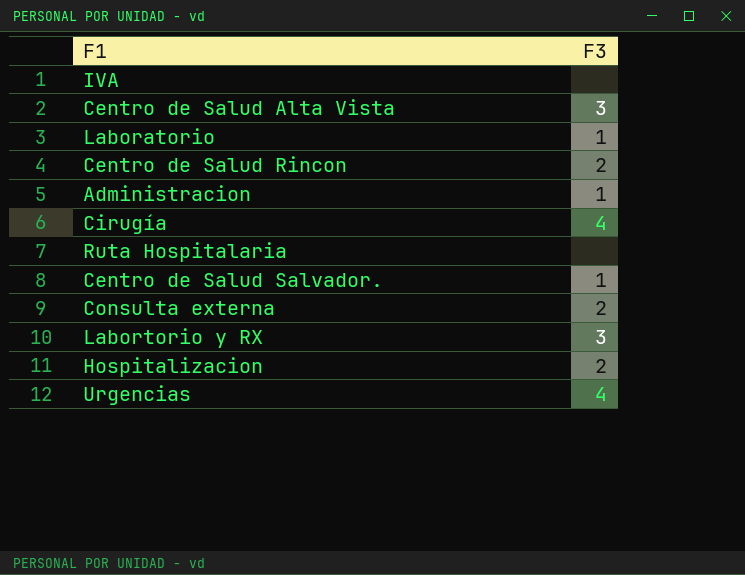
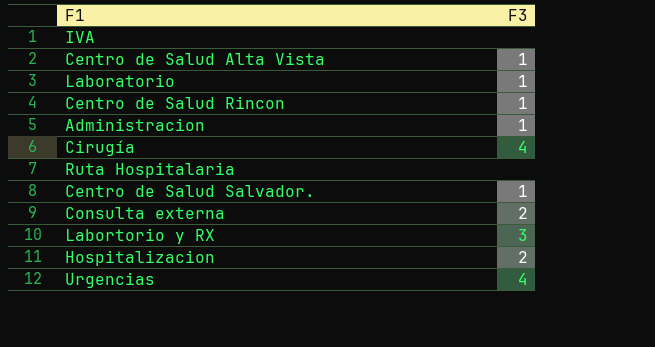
Centro de Salud Alta Vista | F3: 3 -> 1
Centro de Salud Rincon | F3: 2 -> 1

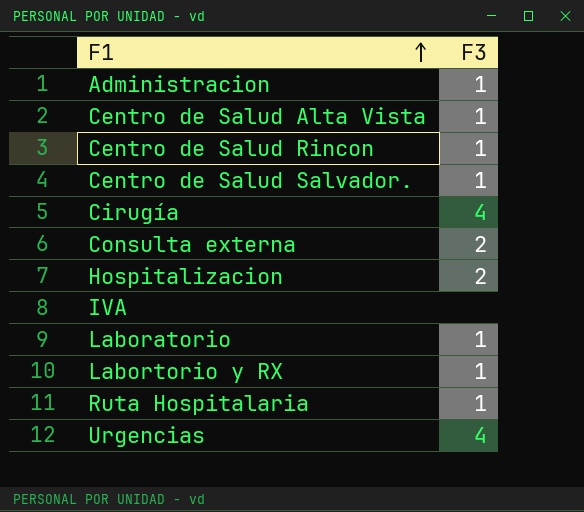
row order: none -> F1 ascending
Labortorio y RX | F3: 3 -> 1
Ruta Hospitalaria | F3: none -> 1

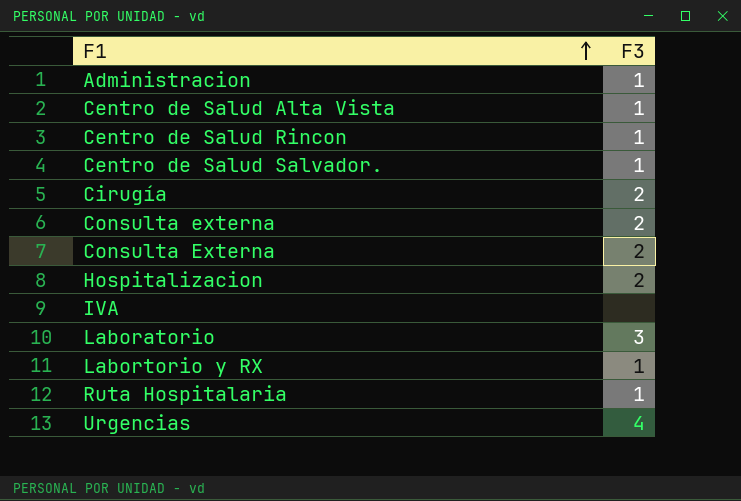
Cirugía | F3: 4 -> 2
row Consulta Externa: none -> 2
Laboratorio | F3: 1 -> 3

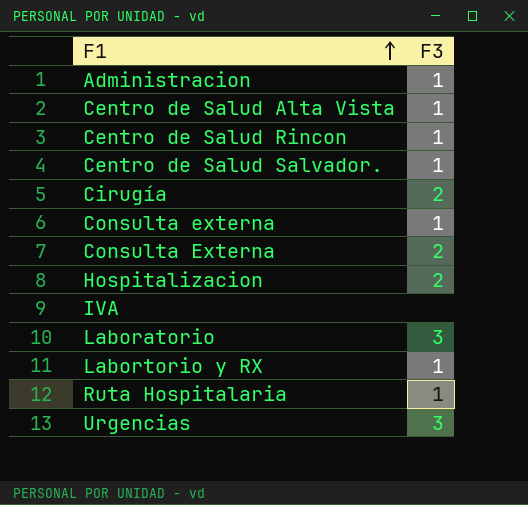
Consulta externa | F3: 2 -> 1
Urgencias | F3: 4 -> 3

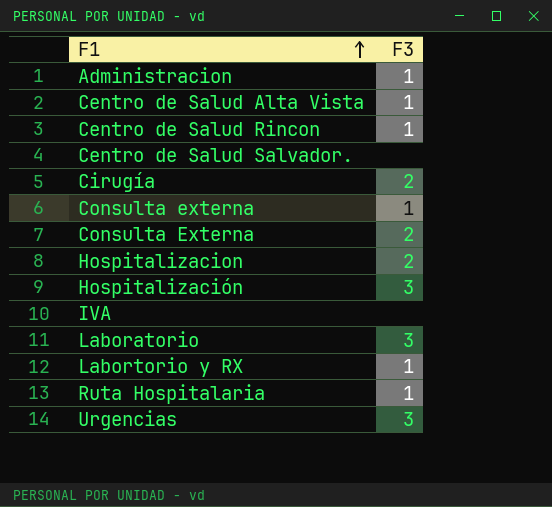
Centro de Salud Salvador. | F3: 1 -> none
row Hospitalización: none -> 3

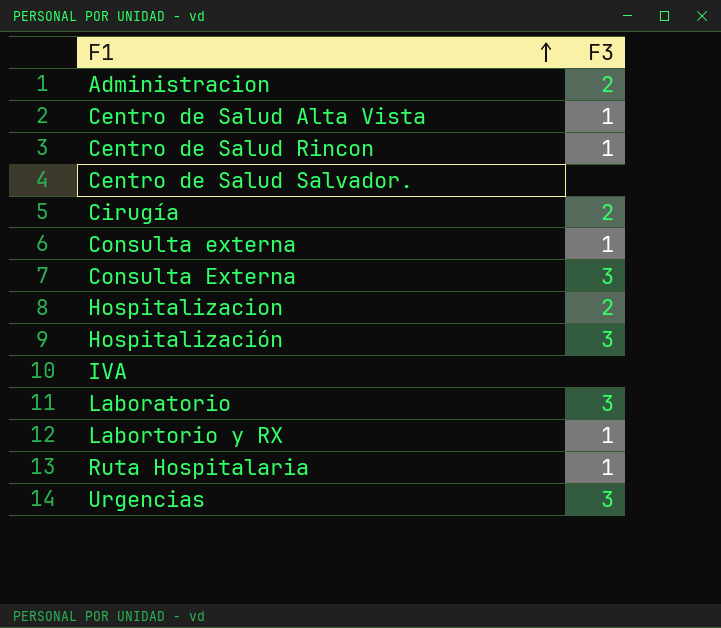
Administracion | F3: 1 -> 2
Consulta Externa | F3: 2 -> 3

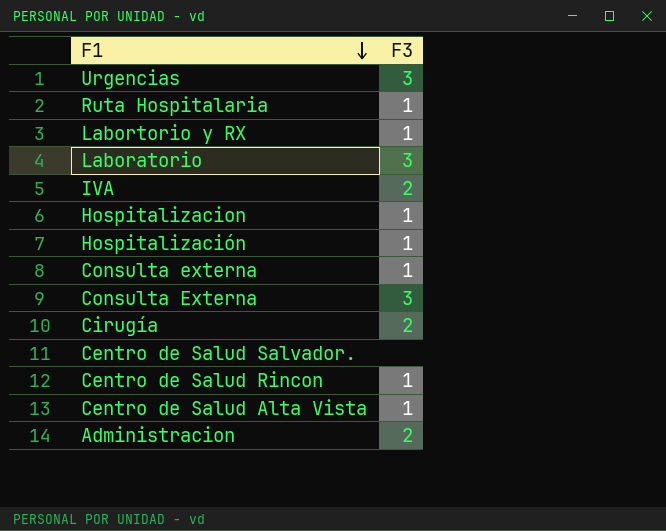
row order: F1 ascending -> F1 descending
IVA | F3: none -> 2
Hospitalizacion | F3: 2 -> 1
Hospitalización | F3: 3 -> 1

